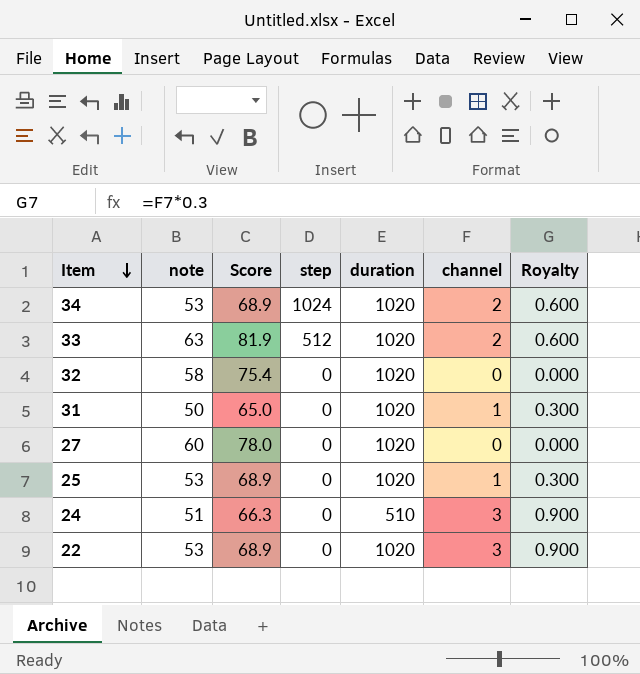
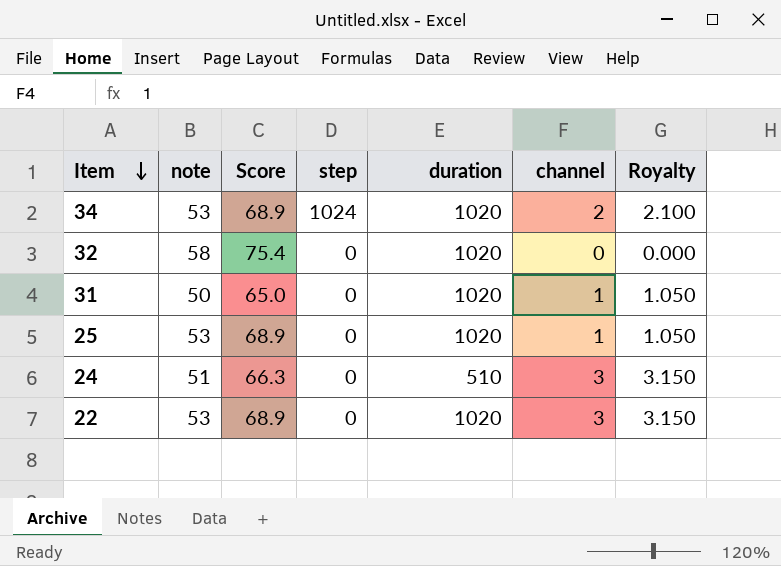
column Royalty | formula: [channel] * 0.3 -> [channel] * 1.05
row 33: 63 | 81.9 | 512 | 1020 | 2 | 0.600 -> none
row 27: 60 | 78.0 | 0 | 1020 | 0 | 0.000 -> none

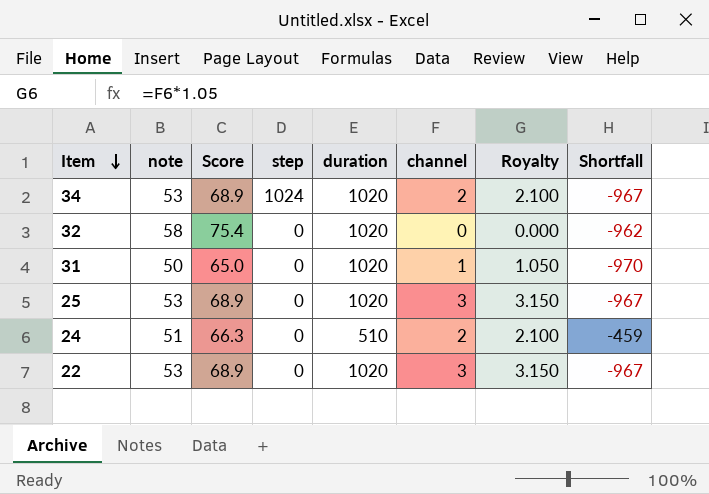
column Shortfall | formula: none -> [note] - [duration]
25 | channel: 1 -> 3
25 | Royalty: 1.050 -> 3.150
24 | channel: 3 -> 2
24 | Royalty: 3.150 -> 2.100

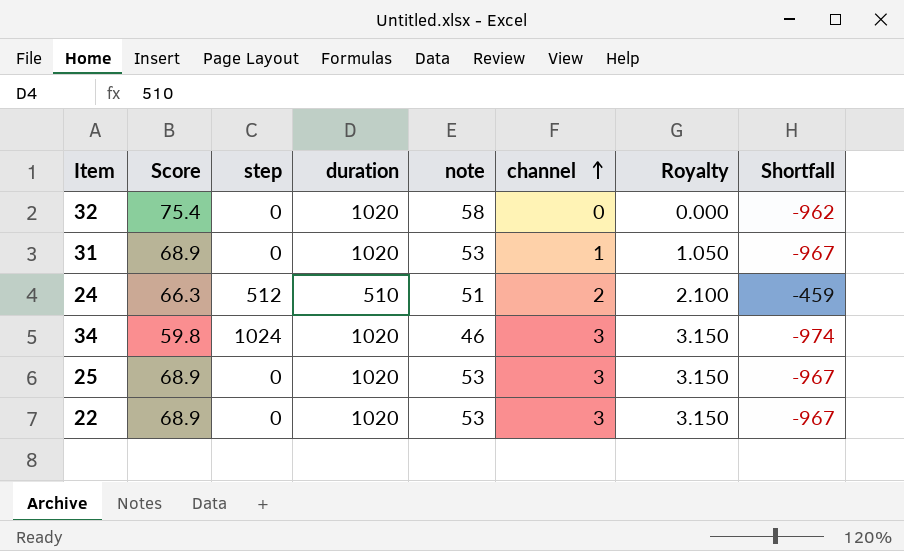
row order: Item descending -> channel ascending
column note | position: 2 -> 5
31 | Score: 65.0 -> 68.9
31 | note: 50 -> 53
31 | Shortfall: -970 -> -967
24 | step: 0 -> 512
34 | Score: 68.9 -> 59.8
34 | note: 53 -> 46
34 | channel: 2 -> 3
34 | Royalty: 2.100 -> 3.150
34 | Shortfall: -967 -> -974

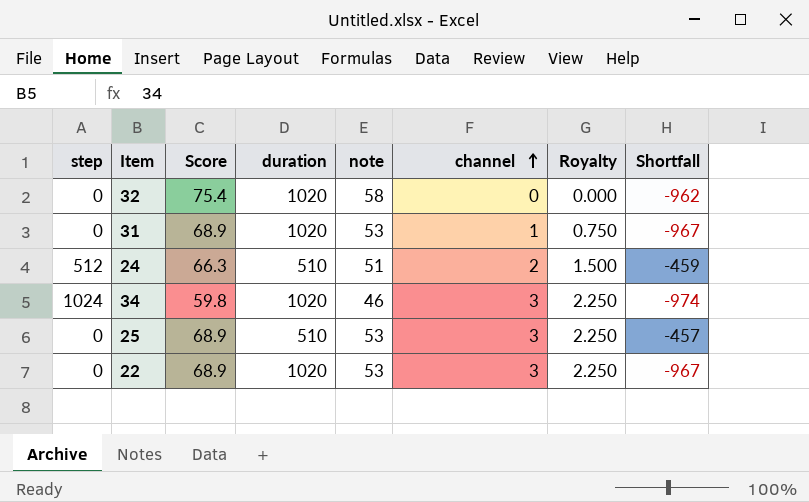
column step | position: 3 -> 1
column Royalty | formula: [channel] * 1.05 -> [channel] * 0.75
25 | duration: 1020 -> 510
25 | Shortfall: -967 -> -457

